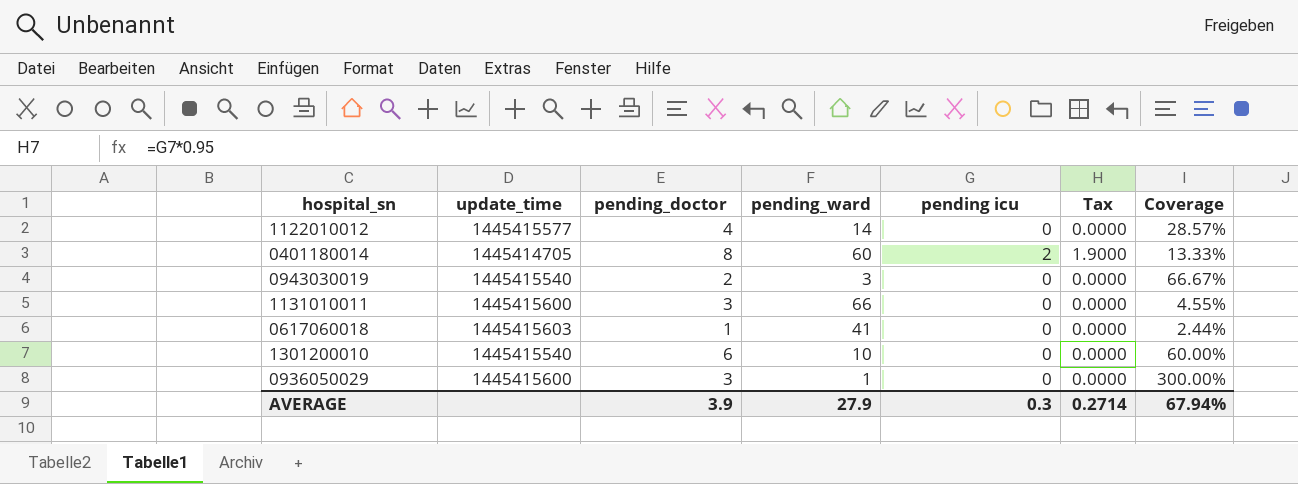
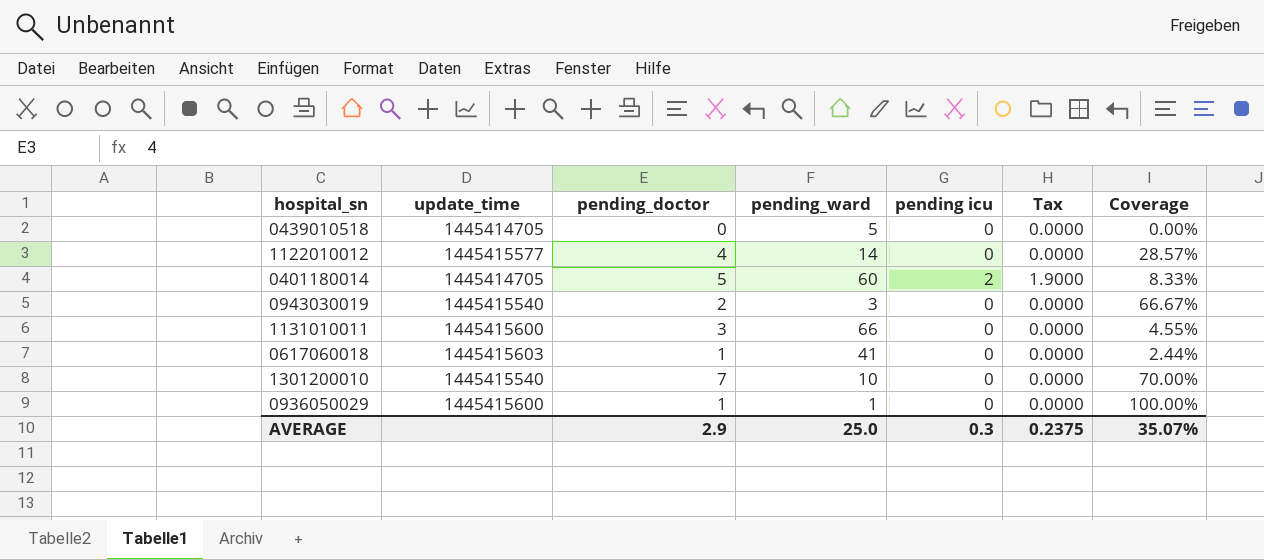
row 0439010518: none -> 1445414705 | 0 | 5 | 0 | 0.0000 | 0.00%
0401180014 | pending_doctor: 8 -> 5
0401180014 | Coverage: 13.33% -> 8.33%
1301200010 | pending_doctor: 6 -> 7
1301200010 | Coverage: 60.00% -> 70.00%
0936050029 | pending_doctor: 3 -> 1
0936050029 | Coverage: 300.00% -> 100.00%
AVERAGE | pending_doctor: 3.9 -> 2.9
AVERAGE | pending_ward: 27.9 -> 25.0
AVERAGE | Tax: 0.2714 -> 0.2375
AVERAGE | Coverage: 67.94% -> 35.07%

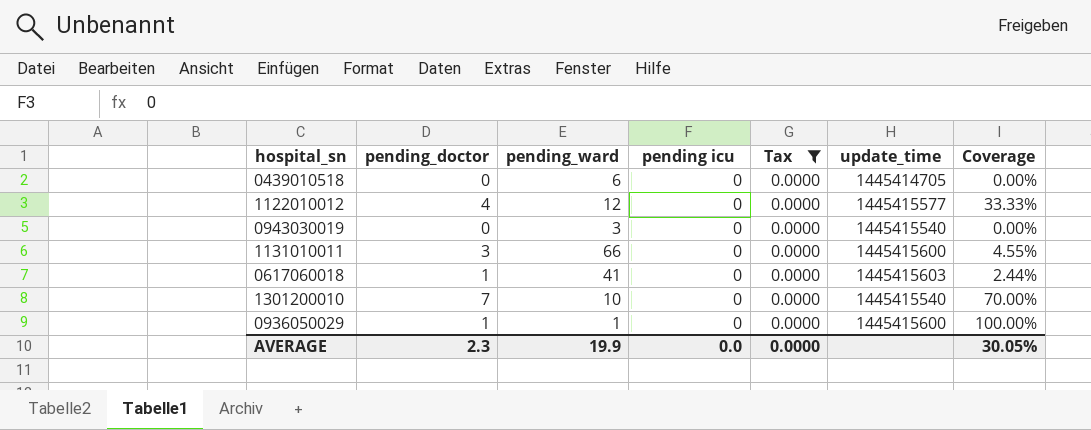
filter: none -> Tax = 0.0000
column update_time | position: 2 -> 6
0439010518 | pending_ward: 5 -> 6
1122010012 | pending_ward: 14 -> 12
1122010012 | Coverage: 28.57% -> 33.33%
0943030019 | pending_doctor: 2 -> 0
0943030019 | Coverage: 66.67% -> 0.00%
AVERAGE | pending_doctor: 2.9 -> 2.3
AVERAGE | pending_ward: 25.0 -> 19.9
AVERAGE | pending icu: 0.3 -> 0.0
AVERAGE | Tax: 0.2375 -> 0.0000
AVERAGE | Coverage: 35.07% -> 30.05%

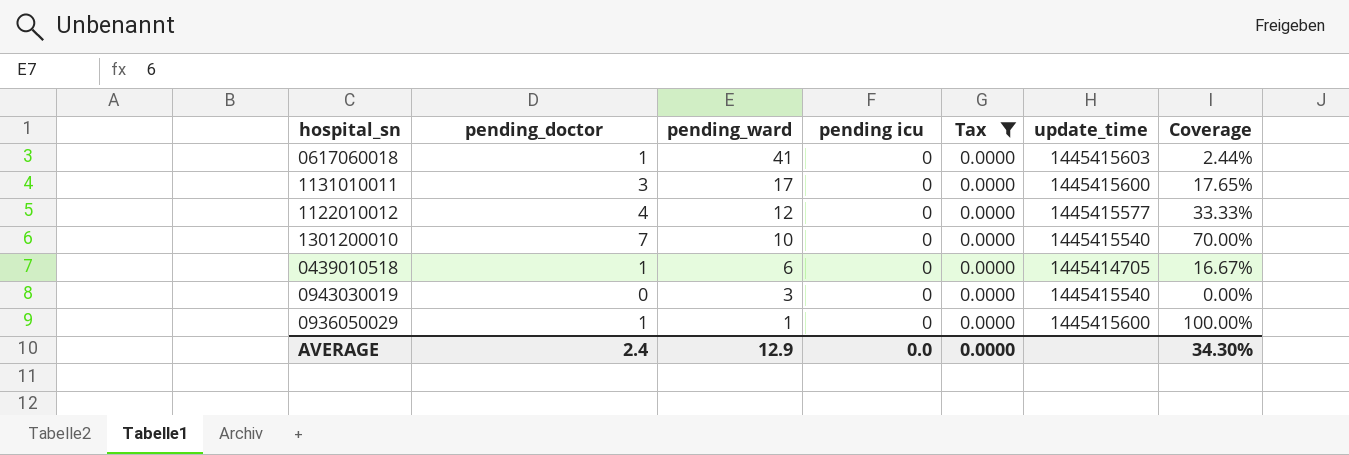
row order: none -> pending_ward descending
1131010011 | pending_ward: 66 -> 17
1131010011 | Coverage: 4.55% -> 17.65%
0439010518 | pending_doctor: 0 -> 1
0439010518 | Coverage: 0.00% -> 16.67%
AVERAGE | pending_doctor: 2.3 -> 2.4
AVERAGE | pending_ward: 19.9 -> 12.9
AVERAGE | Coverage: 30.05% -> 34.30%

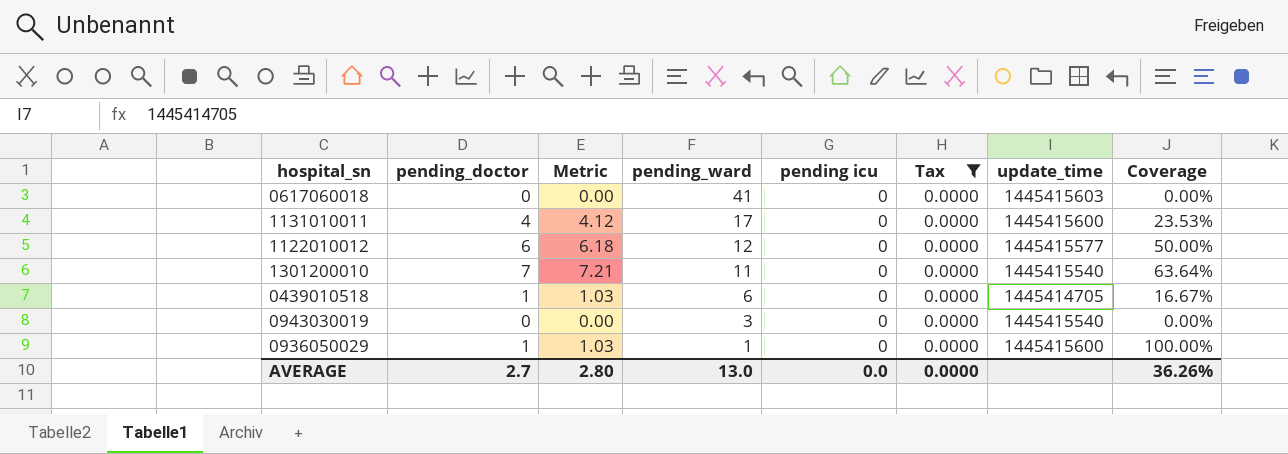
column Metric | formula: none -> [pending_doctor] * 1.03
0617060018 | pending_doctor: 1 -> 0
0617060018 | Coverage: 2.44% -> 0.00%
1131010011 | pending_doctor: 3 -> 4
1131010011 | Coverage: 17.65% -> 23.53%
1122010012 | pending_doctor: 4 -> 6
1122010012 | Coverage: 33.33% -> 50.00%
1301200010 | pending_ward: 10 -> 11
1301200010 | Coverage: 70.00% -> 63.64%
AVERAGE | pending_doctor: 2.4 -> 2.7
AVERAGE | pending_ward: 12.9 -> 13.0
AVERAGE | Coverage: 34.30% -> 36.26%

